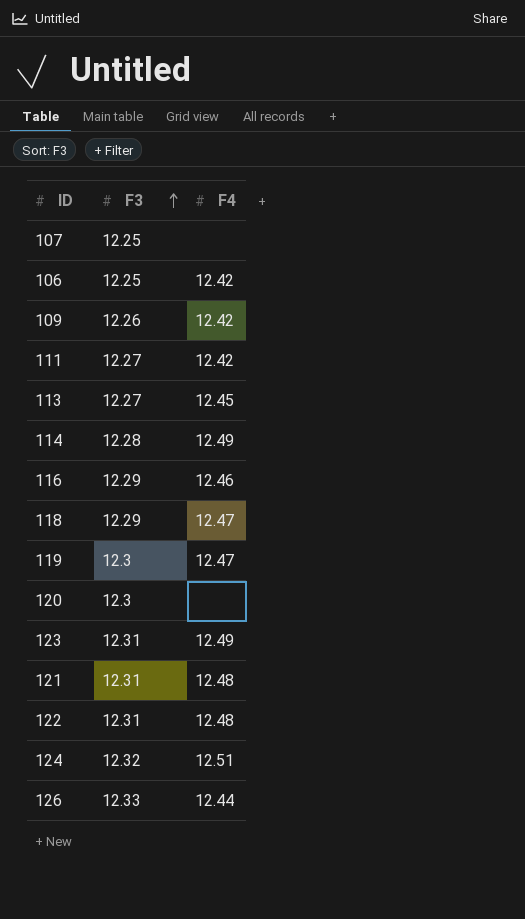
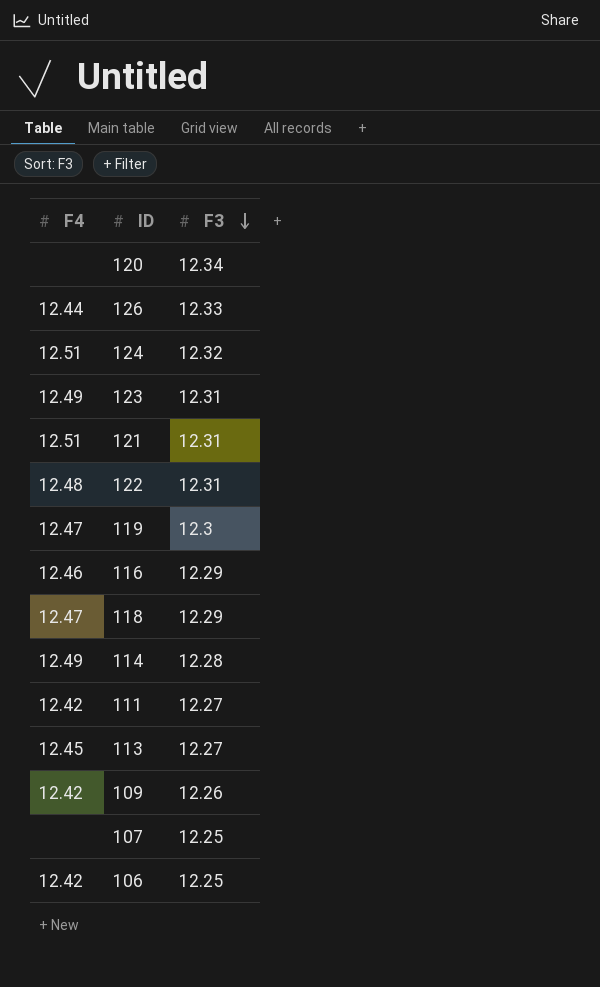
row order: F3 ascending -> F3 descending
column F4 | position: 3 -> 1
120 | F3: 12.3 -> 12.34
121 | F4: 12.48 -> 12.51

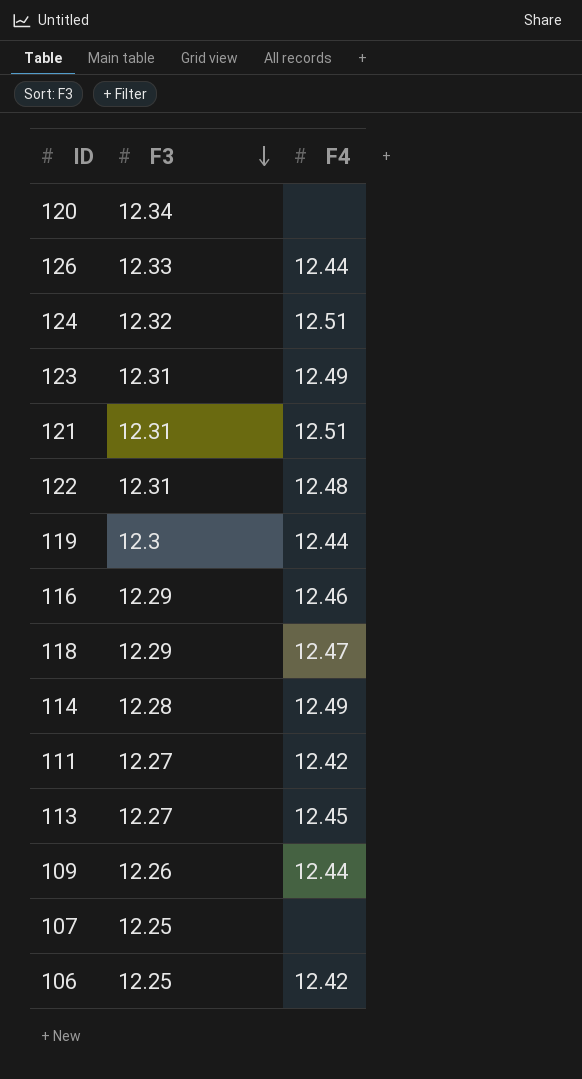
column F4 | position: 1 -> 3
119 | F4: 12.47 -> 12.44
109 | F4: 12.42 -> 12.44

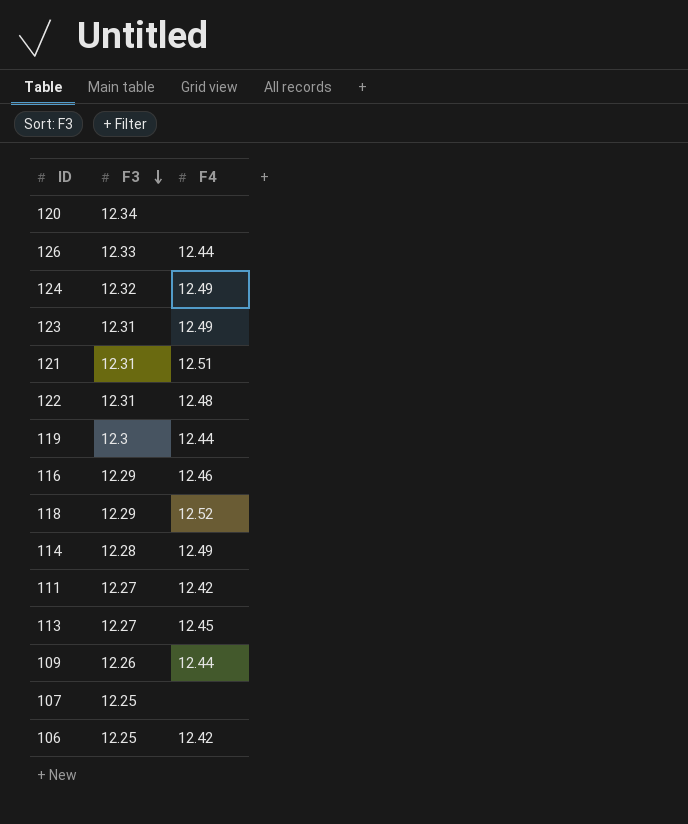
124 | F4: 12.51 -> 12.49
118 | F4: 12.47 -> 12.52

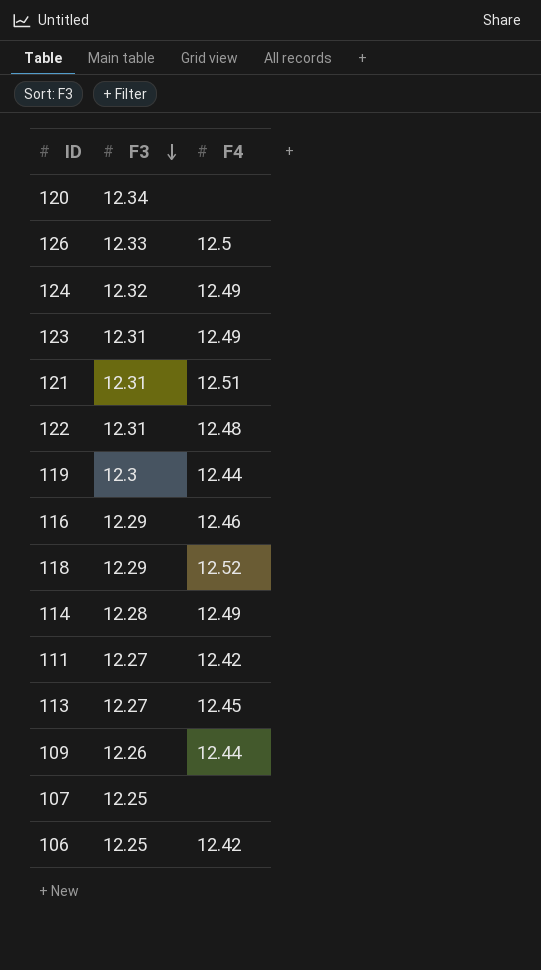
126 | F4: 12.44 -> 12.5

